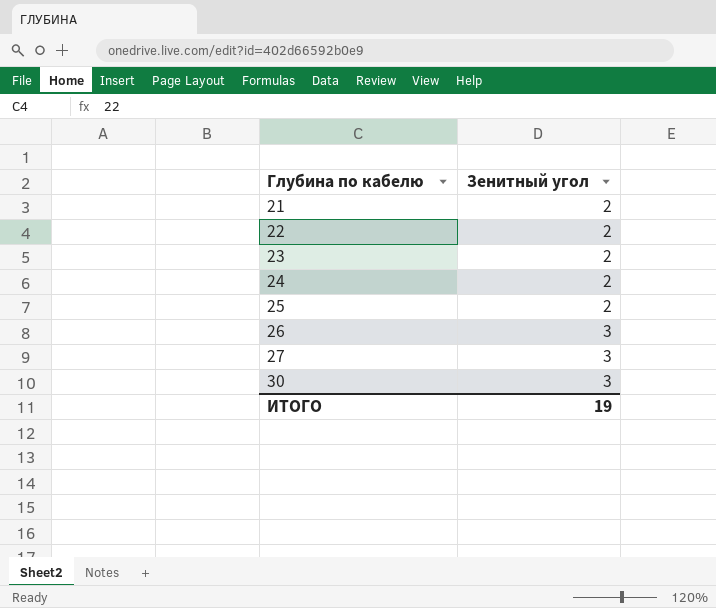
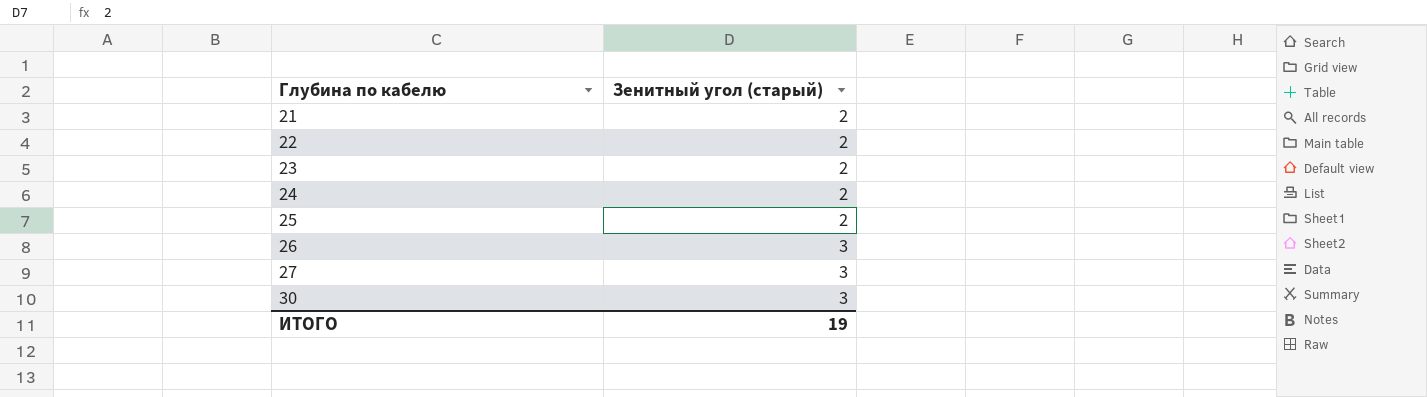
column name: Зенитный угол -> Зенитный угол (старый)

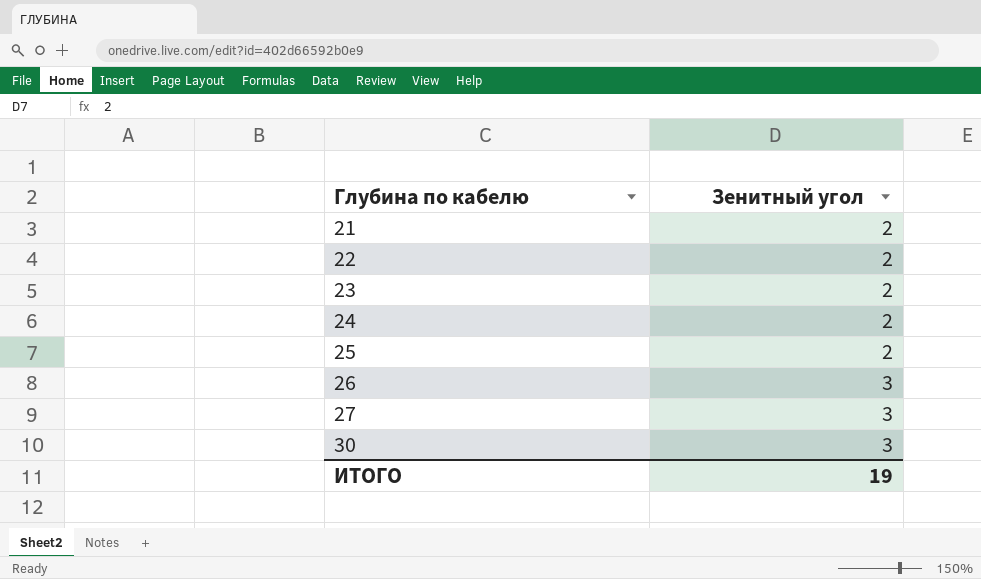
column name: Зенитный угол (старый) -> Зенитный угол

